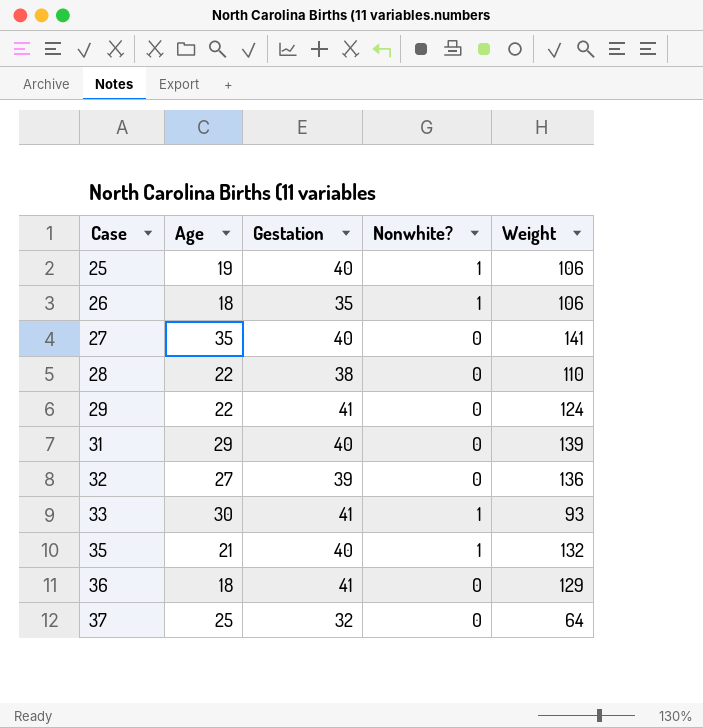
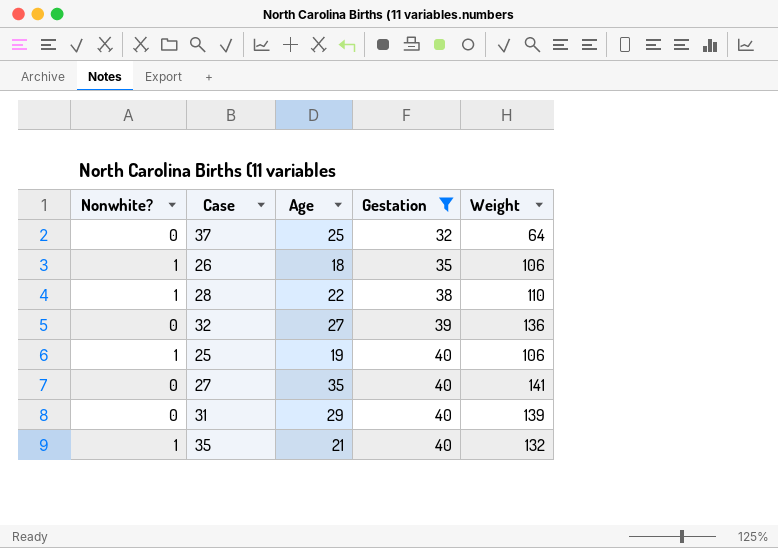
filter: none -> Gestation != 41
row order: Case ascending -> Gestation ascending
column Nonwhite? | position: 4 -> 1
28 | Nonwhite?: 0 -> 1

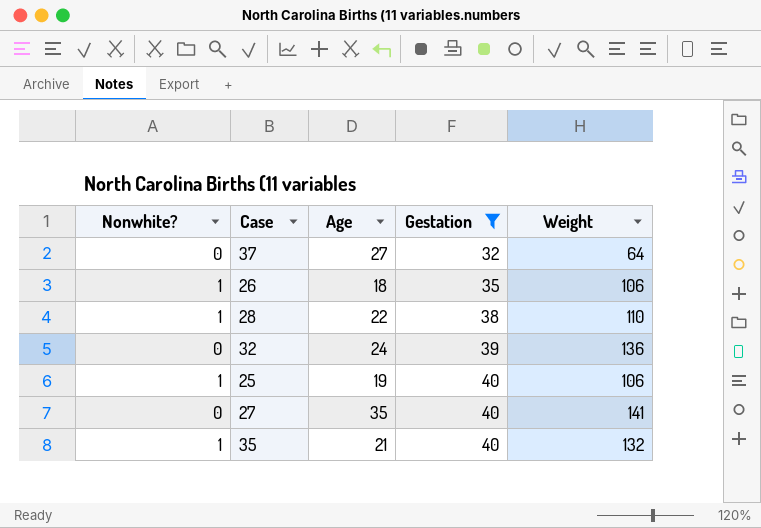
row 31: 0 | 29 | 40 | 139 -> none
37 | Age: 25 -> 27
32 | Age: 27 -> 24

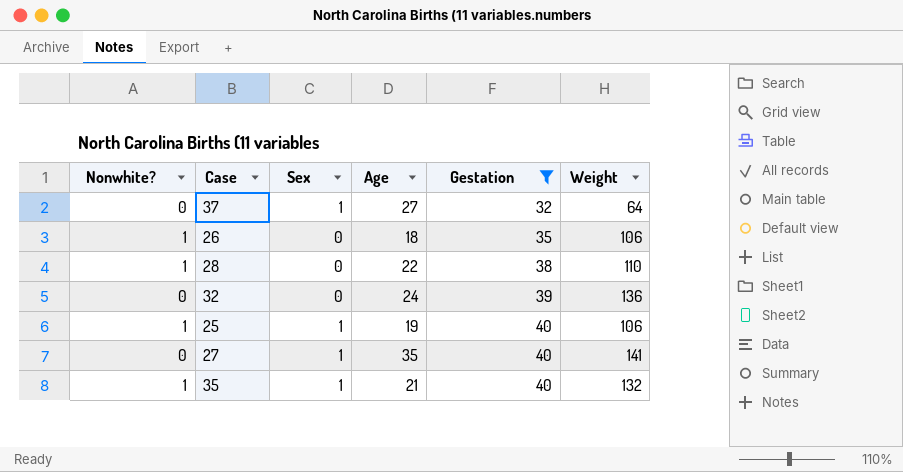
column Sex | position: none -> 3

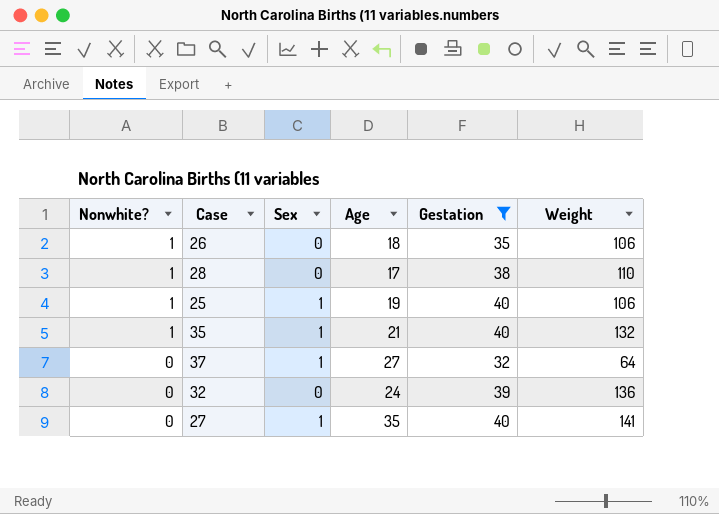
row order: Gestation ascending -> Nonwhite? descending
28 | Age: 22 -> 17

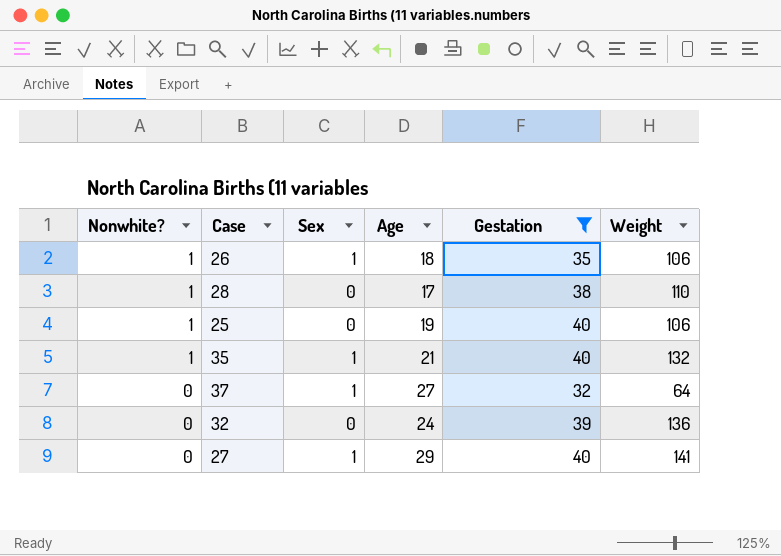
26 | Sex: 0 -> 1
25 | Sex: 1 -> 0
27 | Age: 35 -> 29

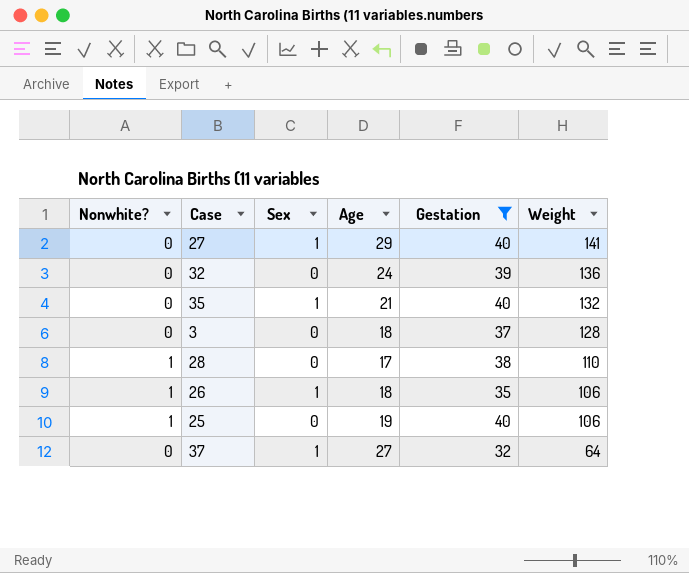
row order: Nonwhite? descending -> Weight descending
35 | Nonwhite?: 1 -> 0
row 3: none -> 0 | 0 | 18 | 37 | 128

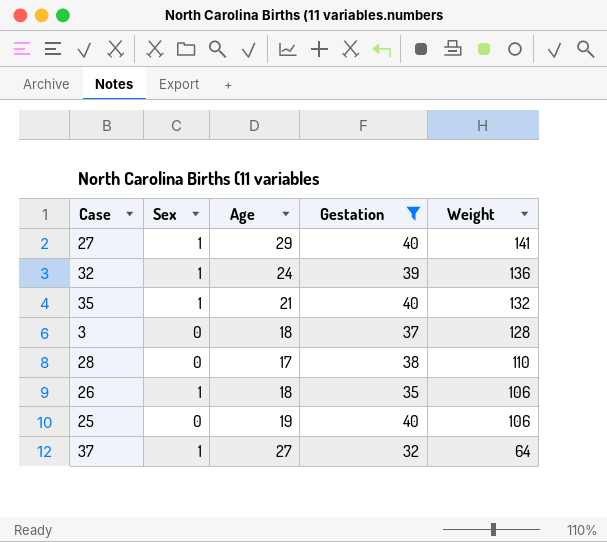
column Nonwhite? | position: 1 -> none
32 | Sex: 0 -> 1

